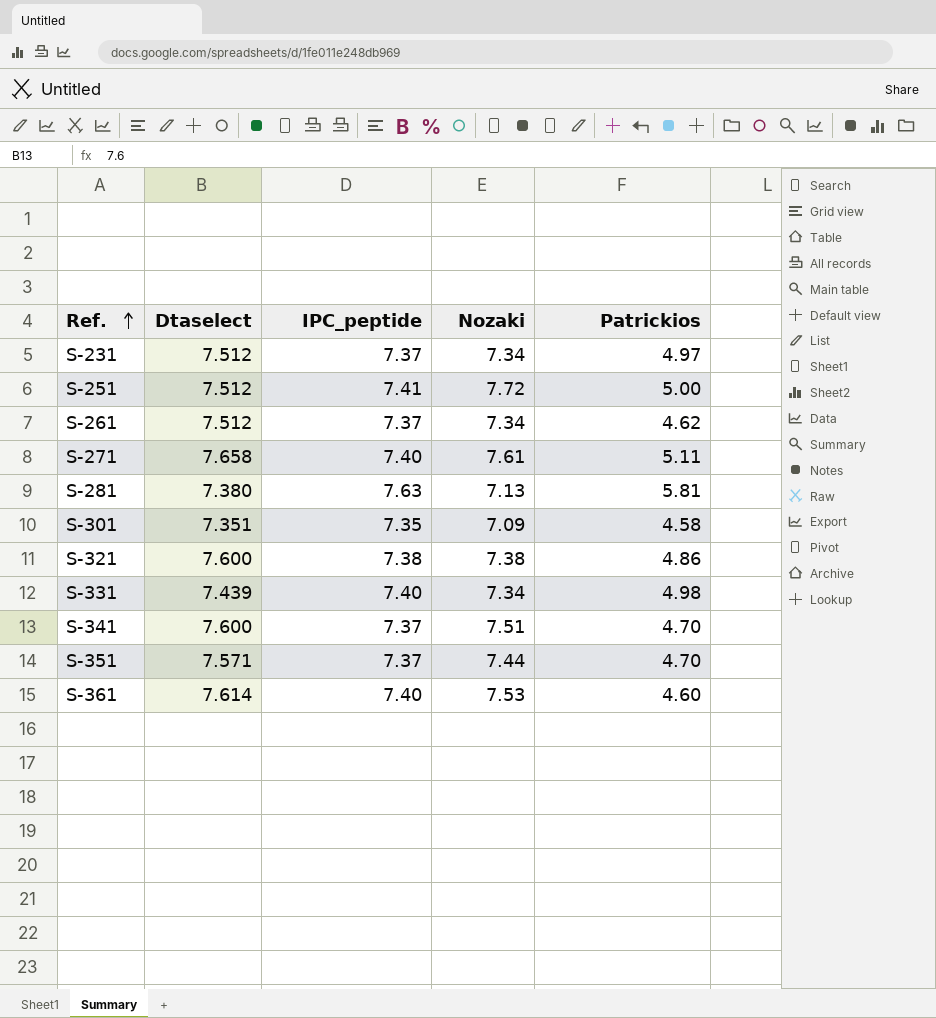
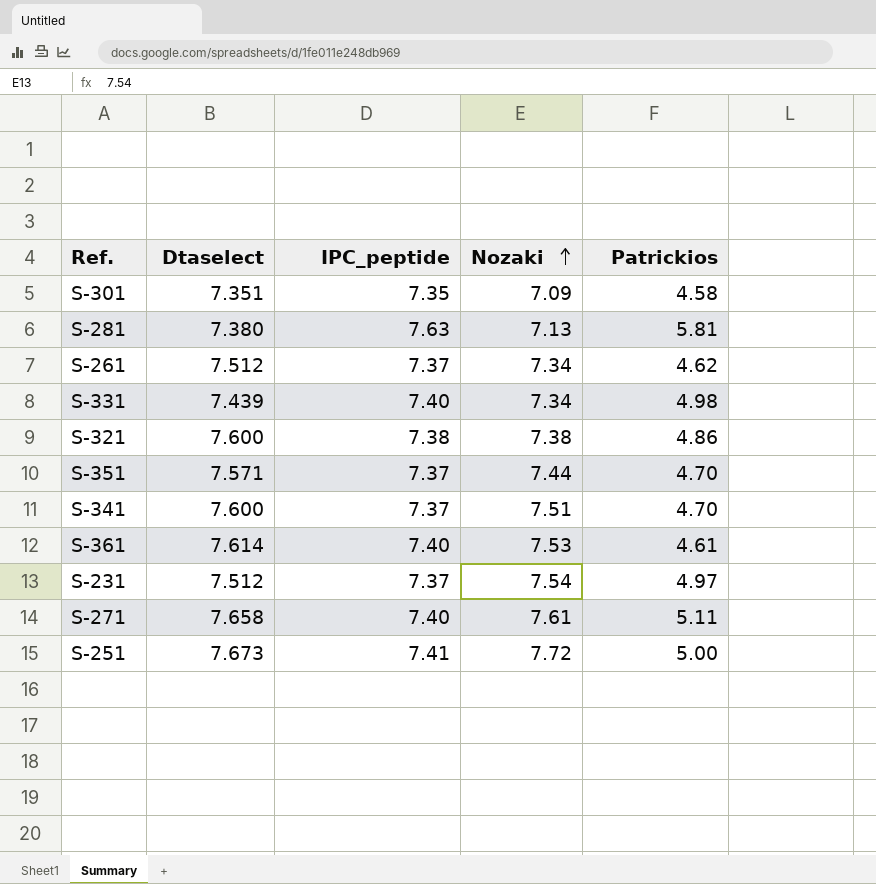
row order: Ref. ascending -> Nozaki ascending
S-361 | Patrickios: 4.60 -> 4.61
S-231 | Nozaki: 7.34 -> 7.54
S-251 | Dtaselect: 7.512 -> 7.673

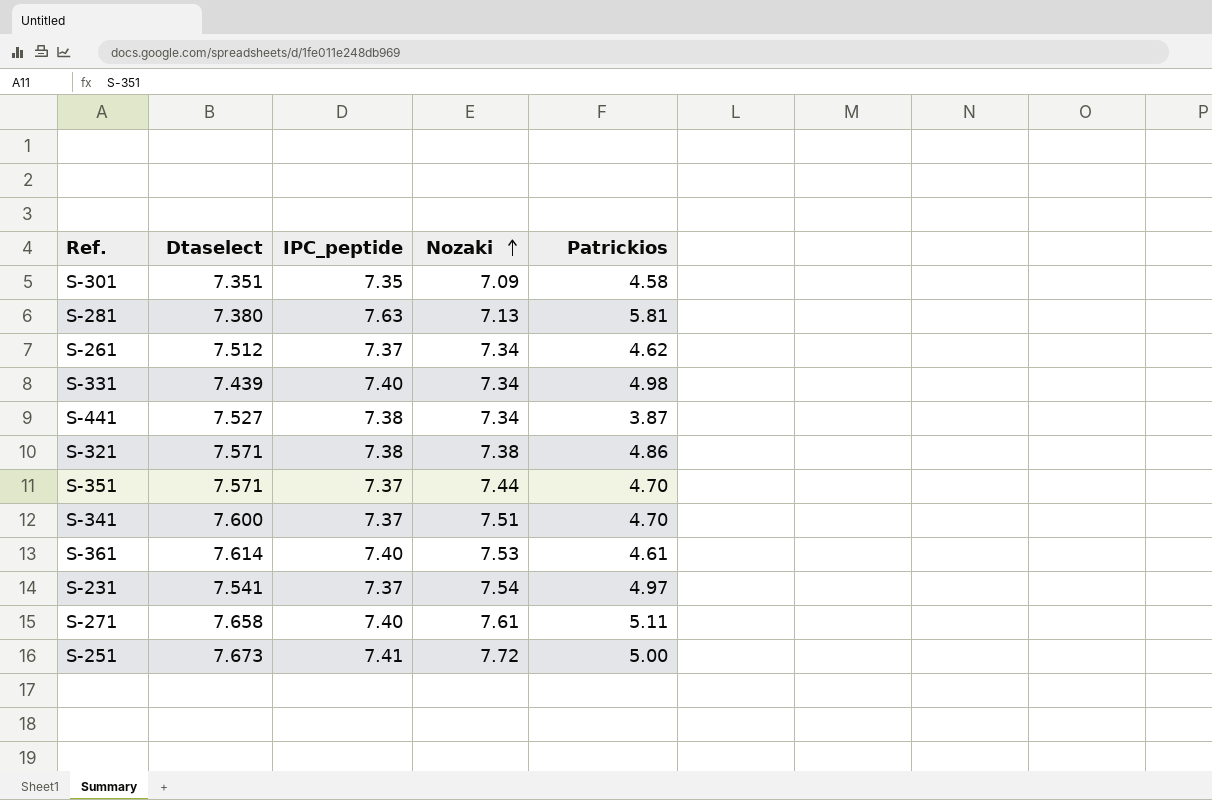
row S-441: none -> 7.527 | 7.38 | 7.34 | 3.87
S-321 | Dtaselect: 7.600 -> 7.571
S-231 | Dtaselect: 7.512 -> 7.541

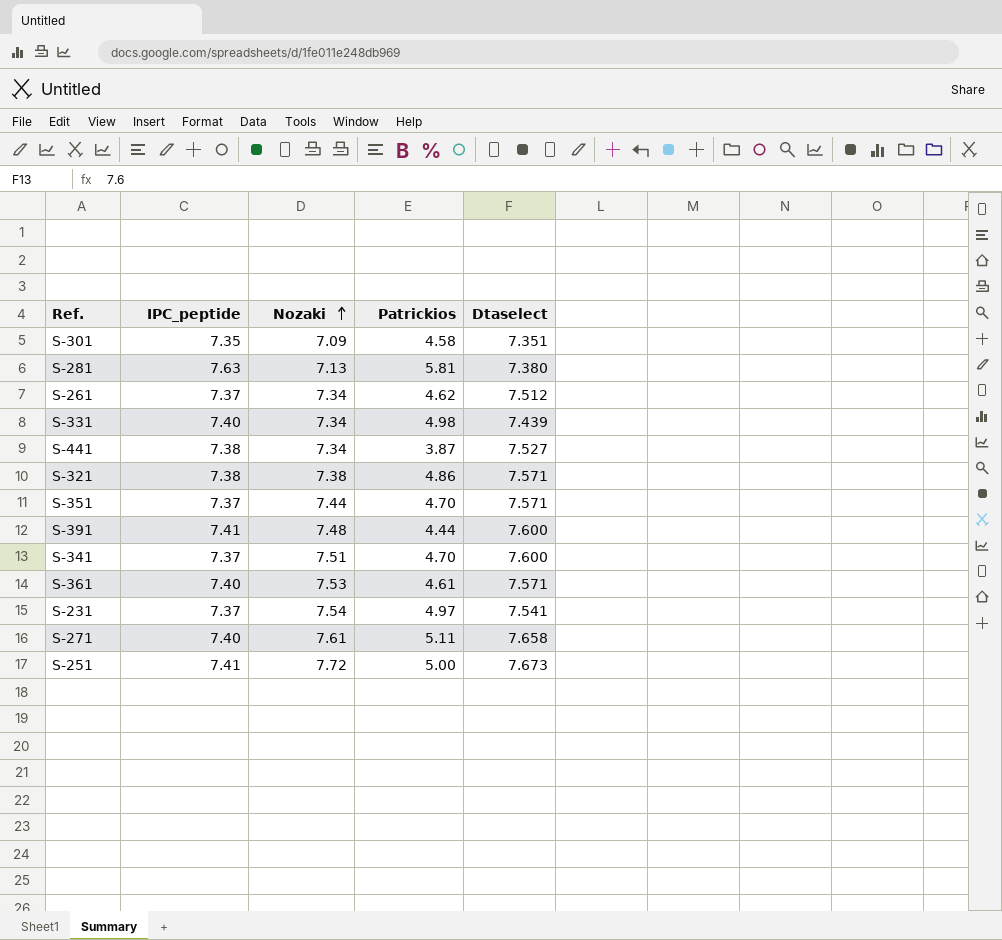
column Dtaselect | position: 2 -> 5
row S-391: none -> 7.41 | 7.48 | 4.44 | 7.600
S-361 | Dtaselect: 7.614 -> 7.571

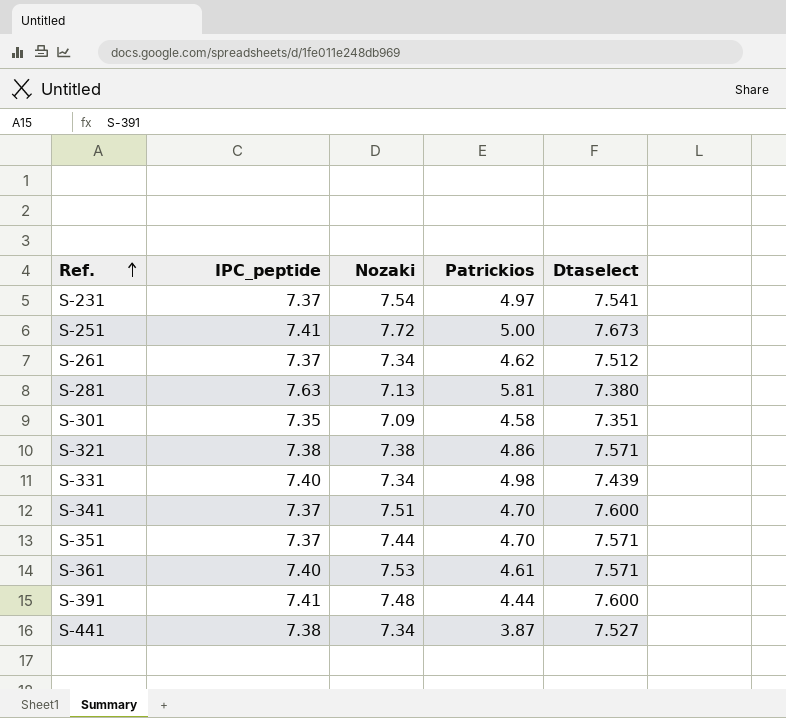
row order: Nozaki ascending -> Ref. ascending
row S-271: 7.40 | 7.61 | 5.11 | 7.658 -> none

